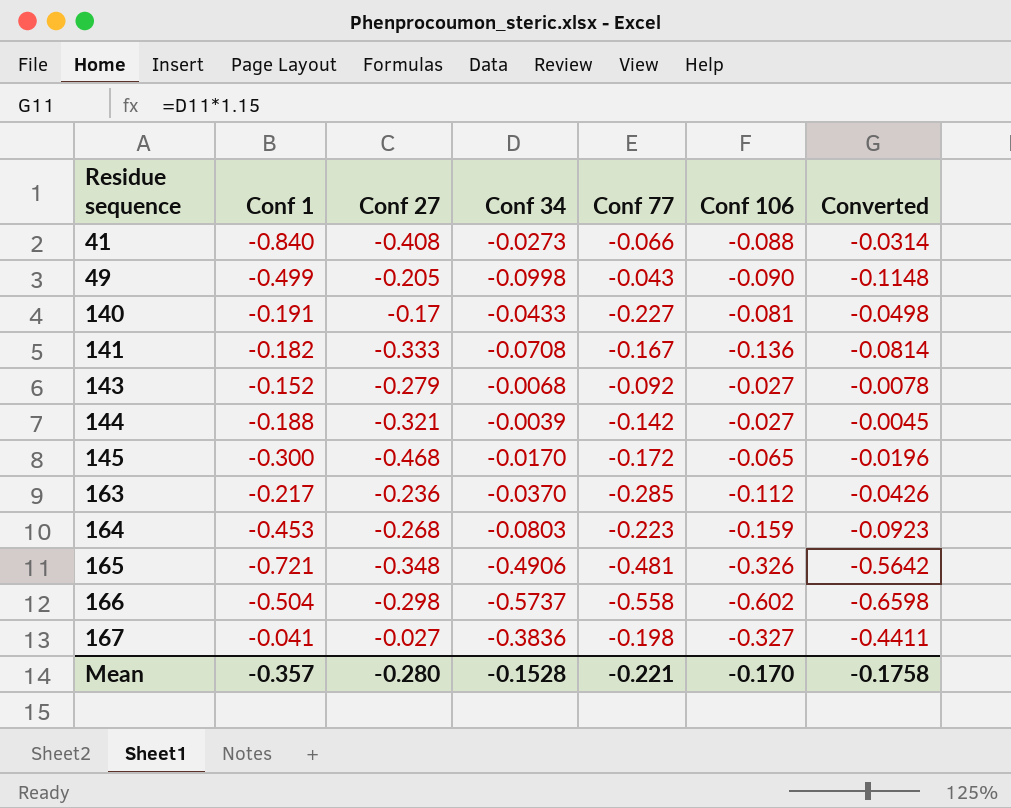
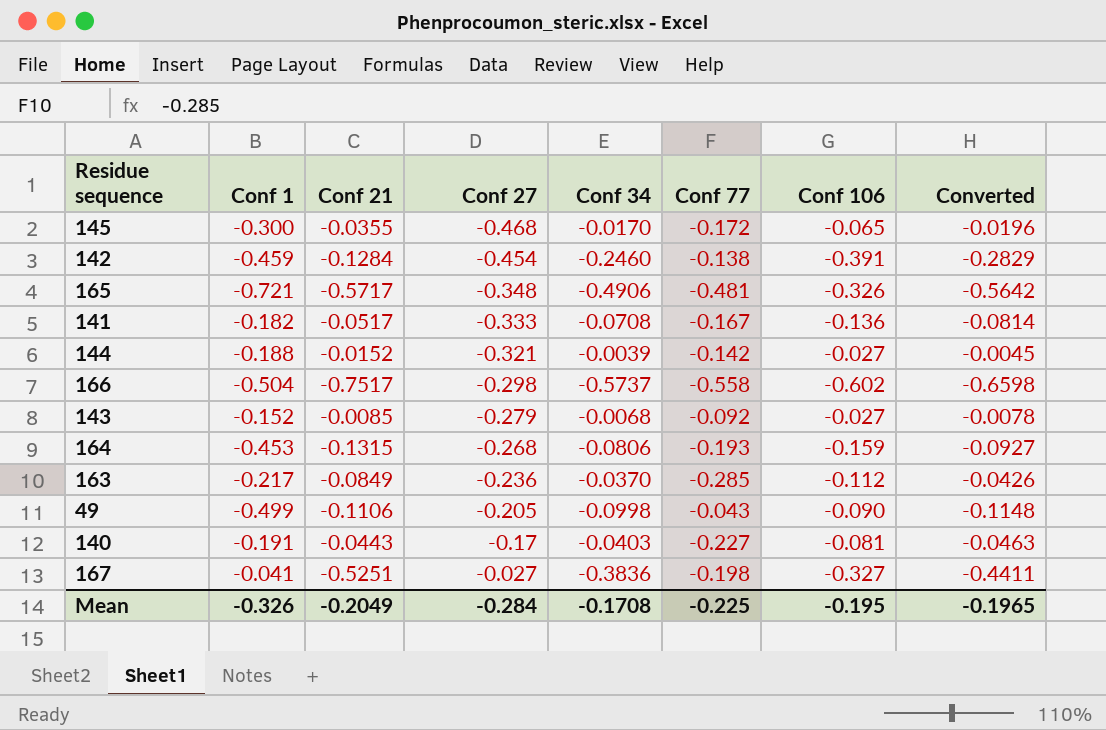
row order: Residue sequence ascending -> Conf 27 ascending
column Conf 21 | position: none -> 3
row 41: -0.840 | -0.408 | -0.0273 | -0.066 | -0.088 | -0.0314 -> none
row 142: none -> -0.459 | -0.1284 | -0.454 | -0.2460 | -0.138 | -0.391 | -0.2829
164 | Conf 34: -0.0803 -> -0.0806
164 | Conf 77: -0.223 -> -0.193
164 | Converted: -0.0923 -> -0.0927
140 | Conf 34: -0.0433 -> -0.0403
140 | Converted: -0.0498 -> -0.0463
Mean | Conf 1: -0.357 -> -0.326
Mean | Conf 27: -0.280 -> -0.284
Mean | Conf 34: -0.1528 -> -0.1708
Mean | Conf 77: -0.221 -> -0.225
Mean | Conf 106: -0.170 -> -0.195
Mean | Converted: -0.1758 -> -0.1965

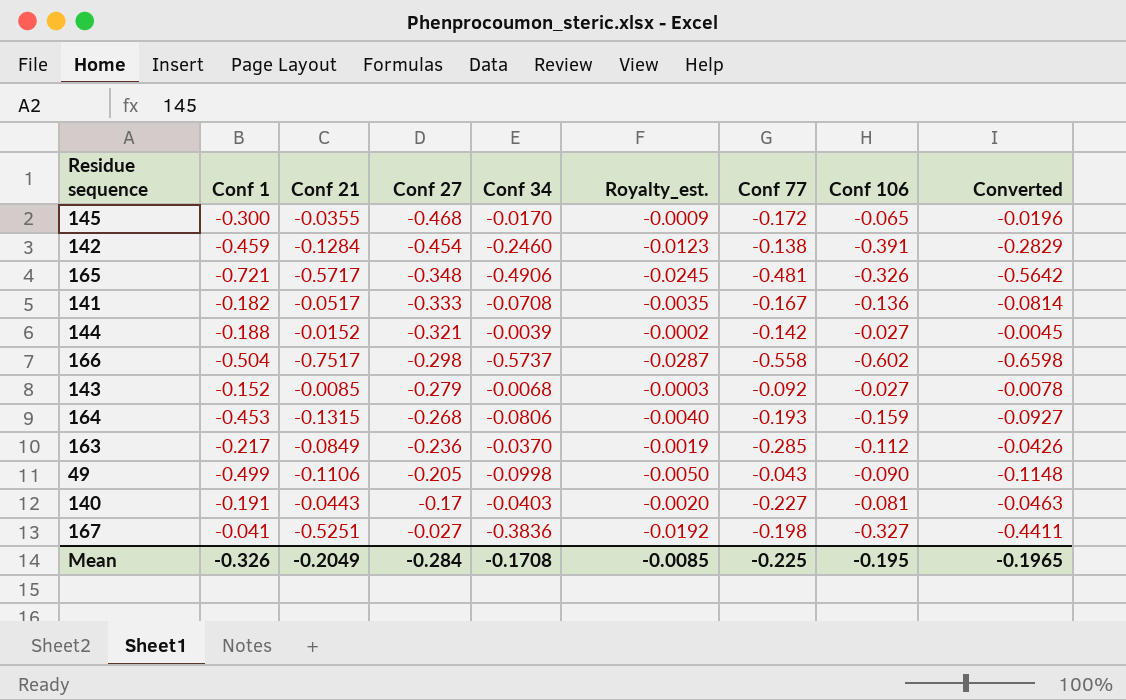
column Royalty_est. | formula: none -> [Conf 34] * 0.05

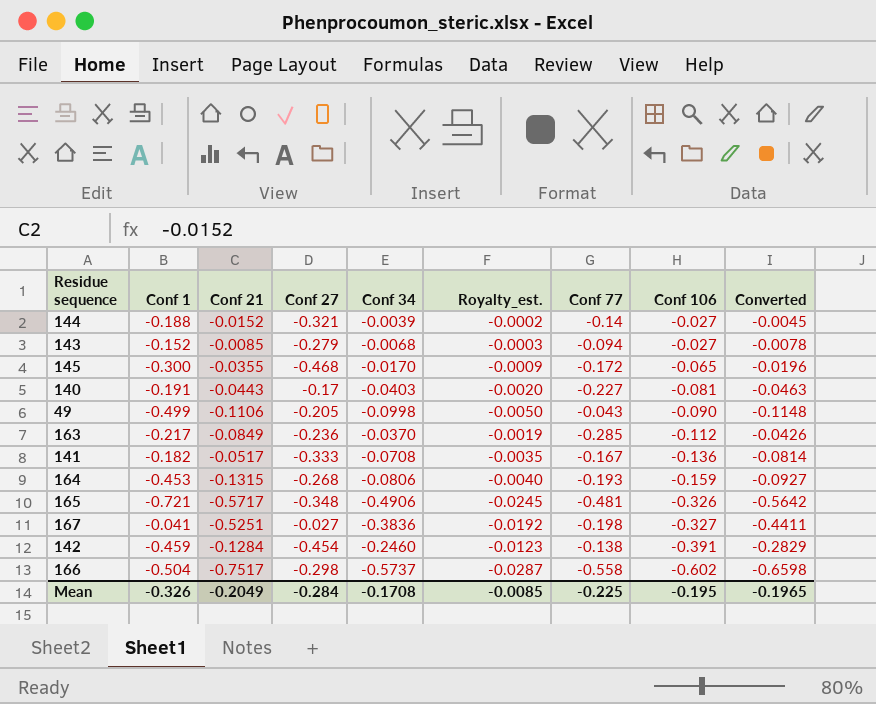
row order: Conf 27 ascending -> Conf 106 descending
144 | Conf 77: -0.142 -> -0.14
143 | Conf 77: -0.092 -> -0.094

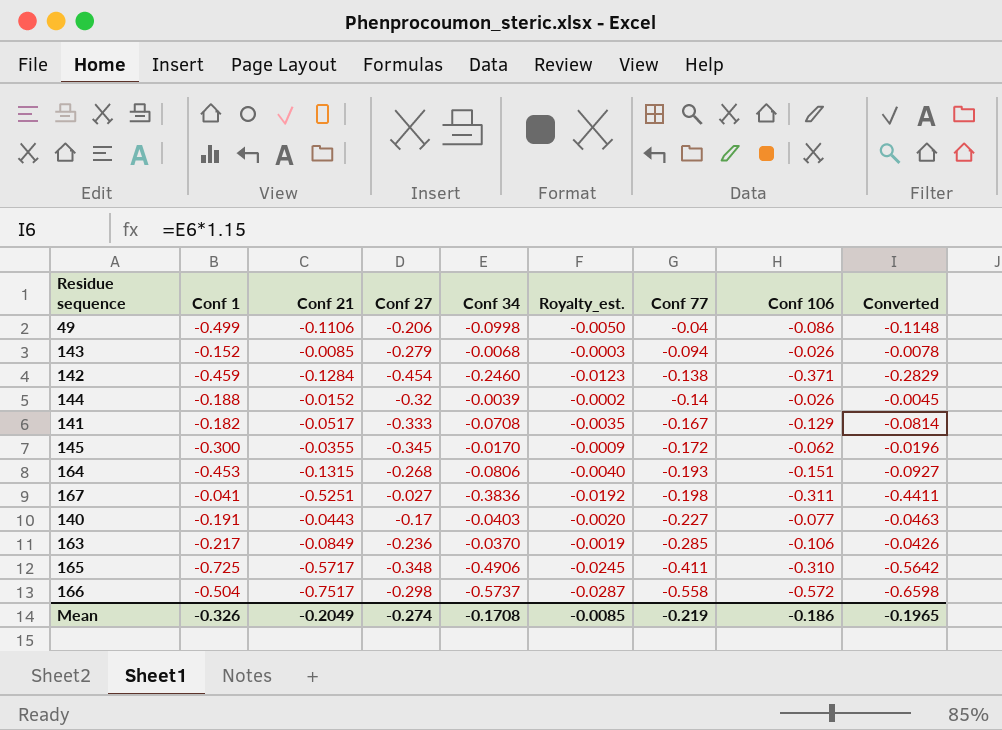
row order: Conf 106 descending -> Conf 77 descending
49 | Conf 27: -0.205 -> -0.206
49 | Conf 77: -0.043 -> -0.04
49 | Conf 106: -0.090 -> -0.086
143 | Conf 106: -0.027 -> -0.026
142 | Conf 106: -0.391 -> -0.371
144 | Conf 27: -0.321 -> -0.32
144 | Conf 106: -0.027 -> -0.026
141 | Conf 106: -0.136 -> -0.129
145 | Conf 27: -0.468 -> -0.345
145 | Conf 106: -0.065 -> -0.062
164 | Conf 106: -0.159 -> -0.151
167 | Conf 106: -0.327 -> -0.311
140 | Conf 106: -0.081 -> -0.077
163 | Conf 106: -0.112 -> -0.106
165 | Conf 1: -0.721 -> -0.725
165 | Conf 77: -0.481 -> -0.411
165 | Conf 106: -0.326 -> -0.310
166 | Conf 106: -0.602 -> -0.572
Mean | Conf 27: -0.284 -> -0.274
Mean | Conf 77: -0.225 -> -0.219
Mean | Conf 106: -0.195 -> -0.186

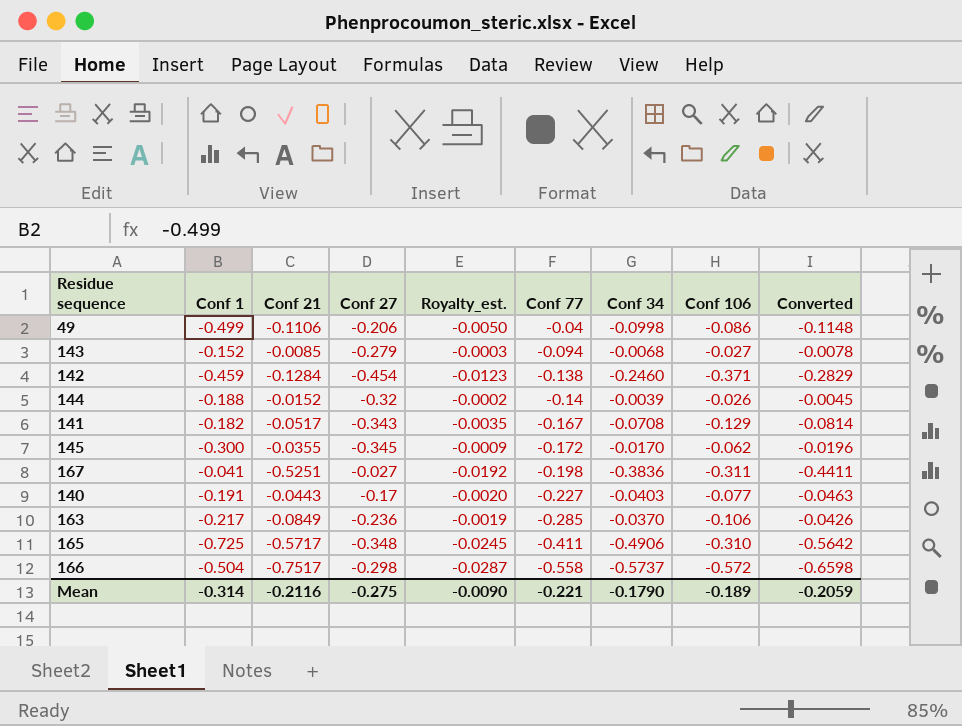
column Conf 34 | position: 5 -> 7
row 164: -0.453 | -0.1315 | -0.268 | -0.0806 | -0.0040 | -0.193 | -0.151 | -0.0927 -> none
143 | Conf 106: -0.026 -> -0.027
141 | Conf 27: -0.333 -> -0.343
Mean | Conf 1: -0.326 -> -0.314
Mean | Conf 21: -0.2049 -> -0.2116
Mean | Conf 27: -0.274 -> -0.275
Mean | Royalty_est.: -0.0085 -> -0.0090
Mean | Conf 77: -0.219 -> -0.221
Mean | Conf 34: -0.1708 -> -0.1790
Mean | Conf 106: -0.186 -> -0.189
Mean | Converted: -0.1965 -> -0.2059

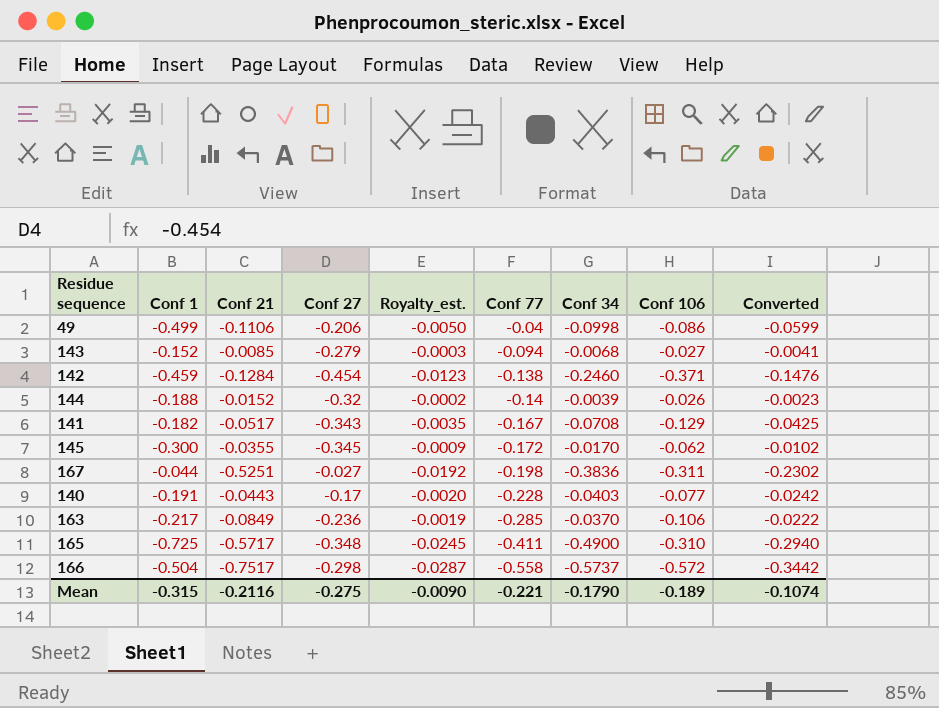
column Converted | formula: [Conf 34] * 1.15 -> [Conf 34] * 0.6
167 | Conf 1: -0.041 -> -0.044
140 | Conf 77: -0.227 -> -0.228
165 | Conf 34: -0.4906 -> -0.4900
Mean | Conf 1: -0.314 -> -0.315
Mean | Converted: -0.2059 -> -0.1074

